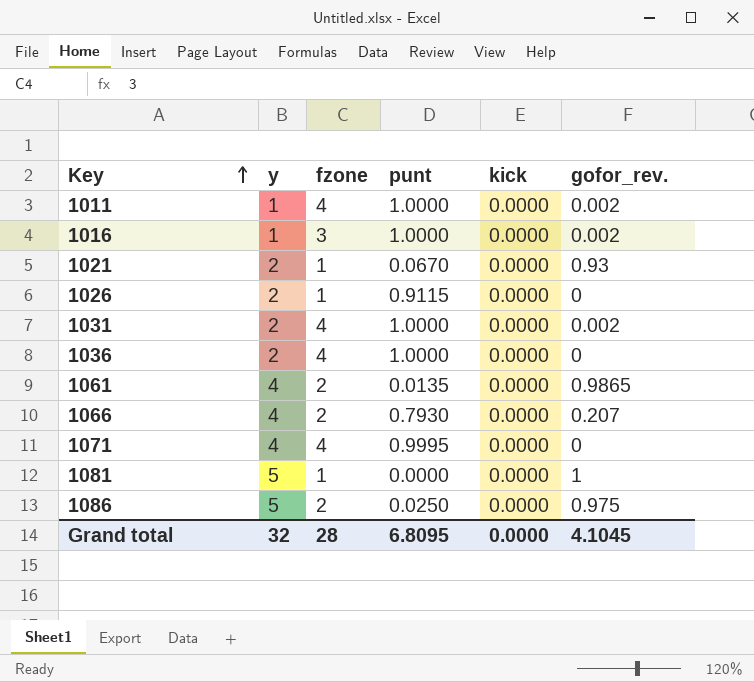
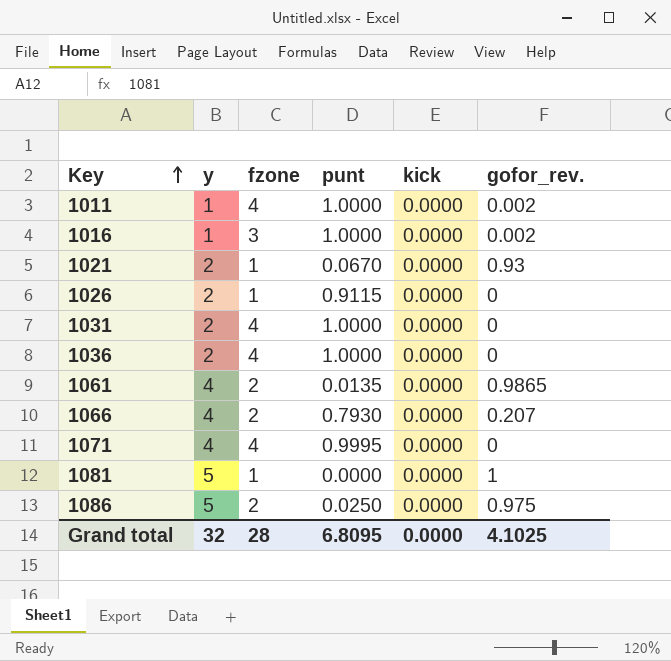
1031 | gofor_rev.: 0.002 -> 0
Grand total | gofor_rev.: 4.1045 -> 4.1025

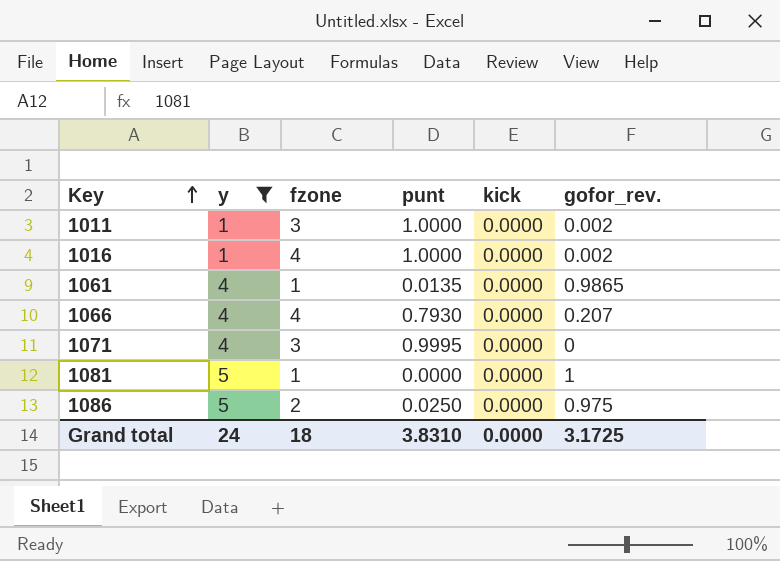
filter: none -> y != 2
1011 | fzone: 4 -> 3
1016 | fzone: 3 -> 4
1061 | fzone: 2 -> 1
1066 | fzone: 2 -> 4
1071 | fzone: 4 -> 3
Grand total | y: 32 -> 24
Grand total | fzone: 28 -> 18
Grand total | punt: 6.8095 -> 3.8310
Grand total | gofor_rev.: 4.1025 -> 3.1725

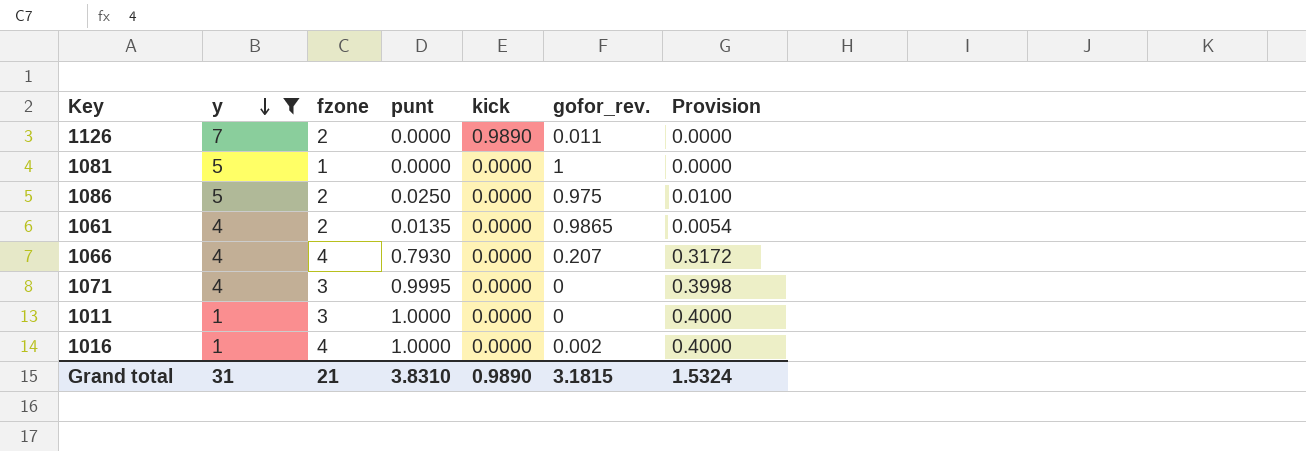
row order: Key ascending -> y descending
column Provision | formula: none -> [punt] * 0.4
row 1126: none -> 7 | 2 | 0.0000 | 0.9890 | 0.011 | 0.0000
1061 | fzone: 1 -> 2
1011 | gofor_rev.: 0.002 -> 0
Grand total | y: 24 -> 31
Grand total | fzone: 18 -> 21
Grand total | kick: 0.0000 -> 0.9890
Grand total | gofor_rev.: 3.1725 -> 3.1815

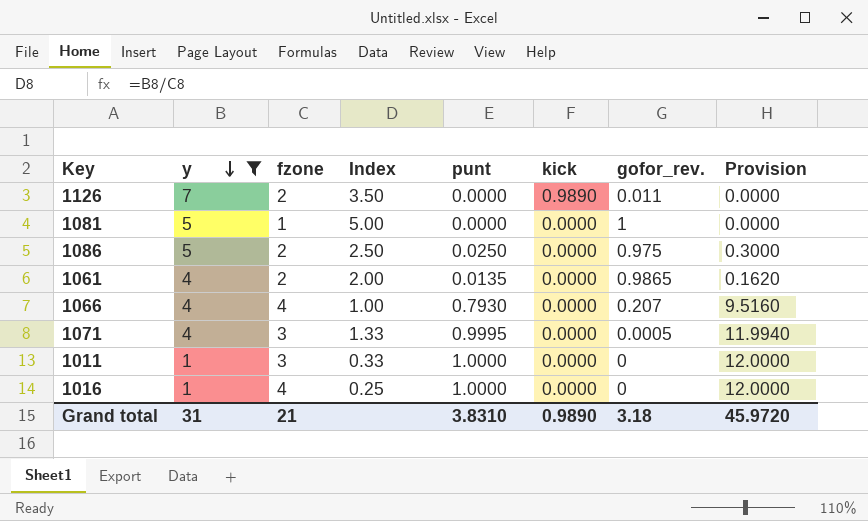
column Index | formula: none -> [y] / [fzone]
column Provision | formula: [punt] * 0.4 -> [punt] * 12
1071 | gofor_rev.: 0 -> 0.0005
1016 | gofor_rev.: 0.002 -> 0
Grand total | gofor_rev.: 3.1815 -> 3.18
Grand total | Provision: 1.5324 -> 45.9720

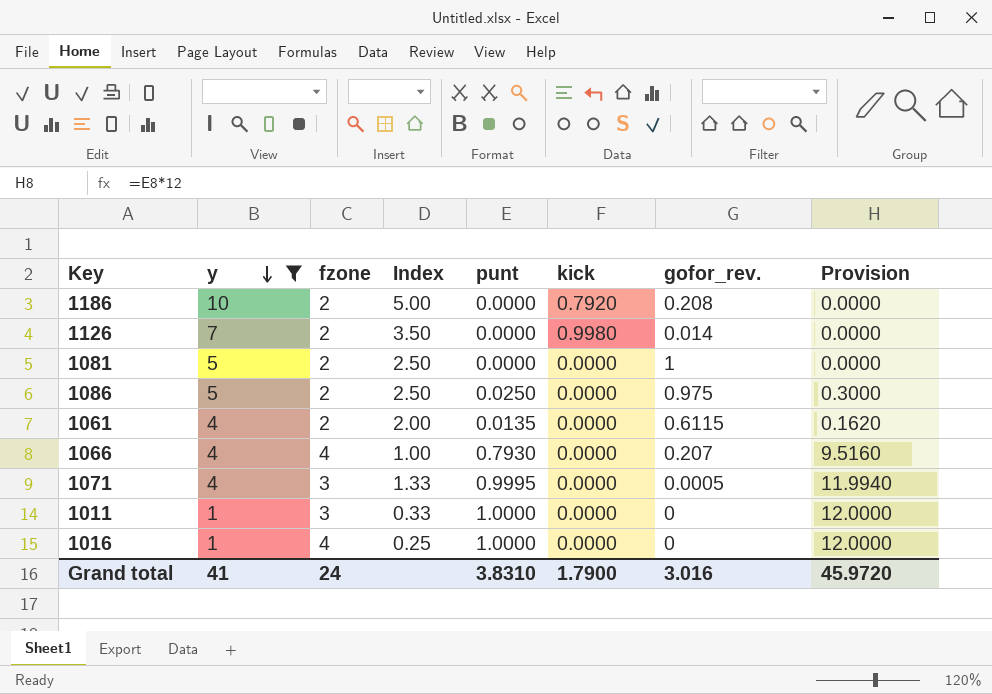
row 1186: none -> 10 | 2 | 5.00 | 0.0000 | 0.7920 | 0.208 | 0.0000
1126 | kick: 0.9890 -> 0.9980
1126 | gofor_rev.: 0.011 -> 0.014
1081 | fzone: 1 -> 2
1081 | Index: 5.00 -> 2.50
1061 | gofor_rev.: 0.9865 -> 0.6115
Grand total | y: 31 -> 41
Grand total | fzone: 21 -> 24
Grand total | kick: 0.9890 -> 1.7900
Grand total | gofor_rev.: 3.18 -> 3.016

